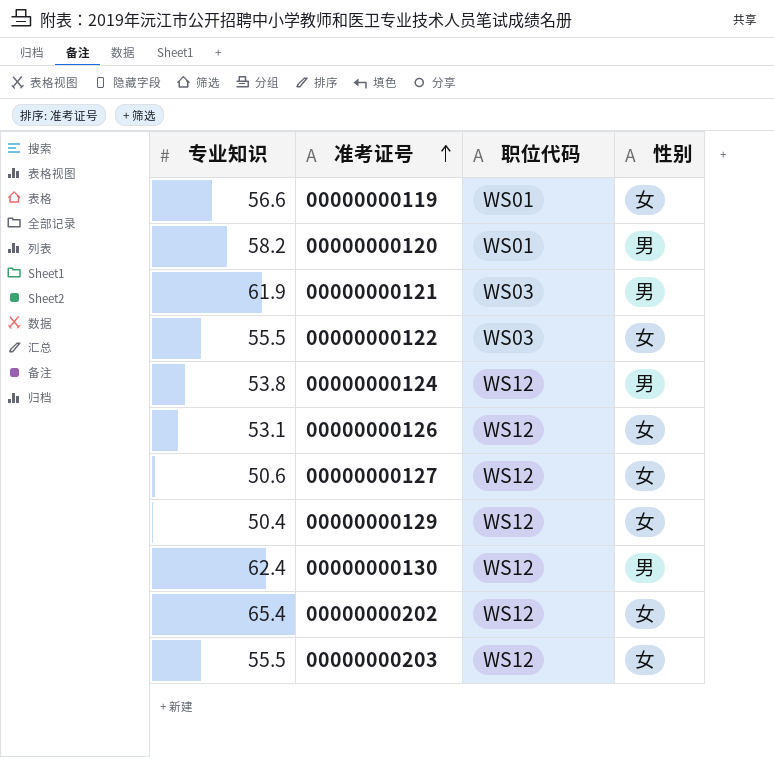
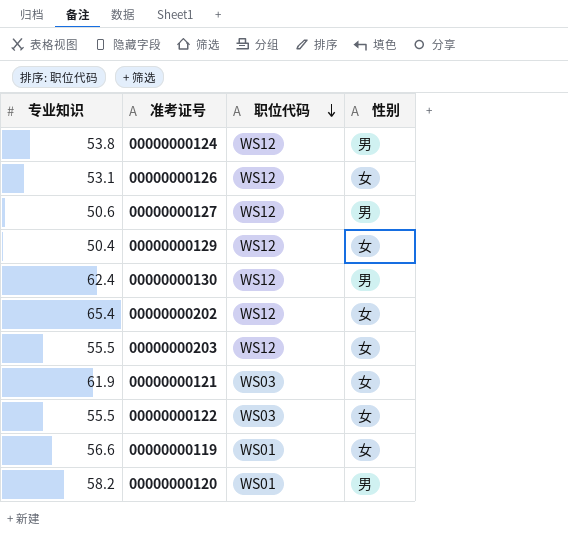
row order: 准考证号 ascending -> 职位代码 descending
00000000127 | 性别: 女 -> 男
00000000121 | 性别: 男 -> 女

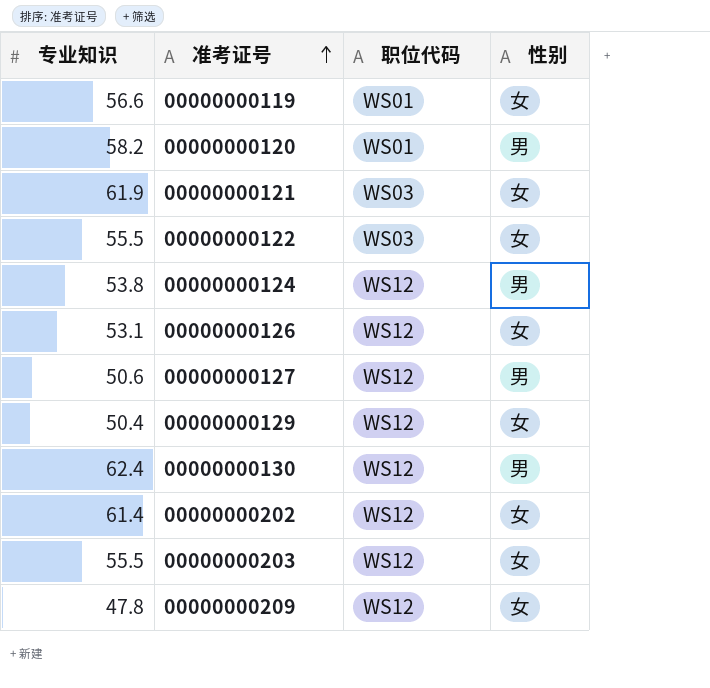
row order: 职位代码 descending -> 准考证号 ascending
00000000202 | 专业知识: 65.4 -> 61.4
row 00000000209: none -> 47.8 | WS12 | 女

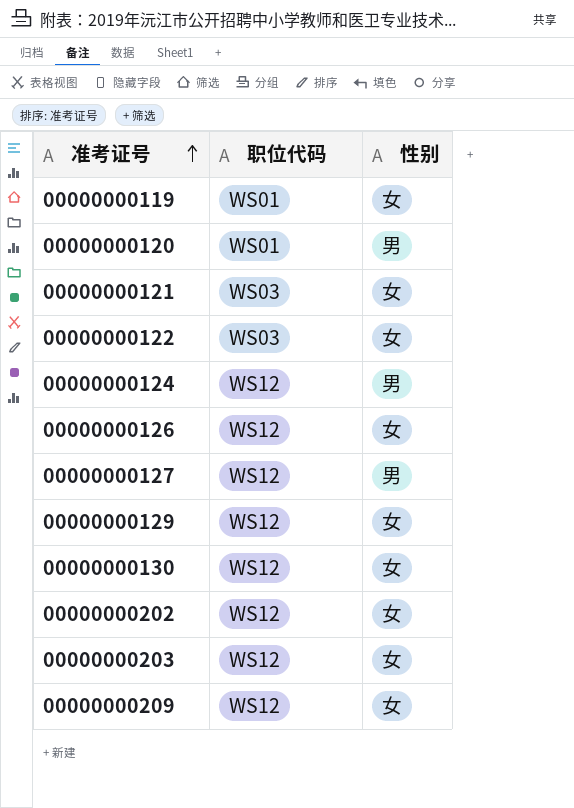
column 专业知识 | position: 1 -> none
00000000130 | 性别: 男 -> 女

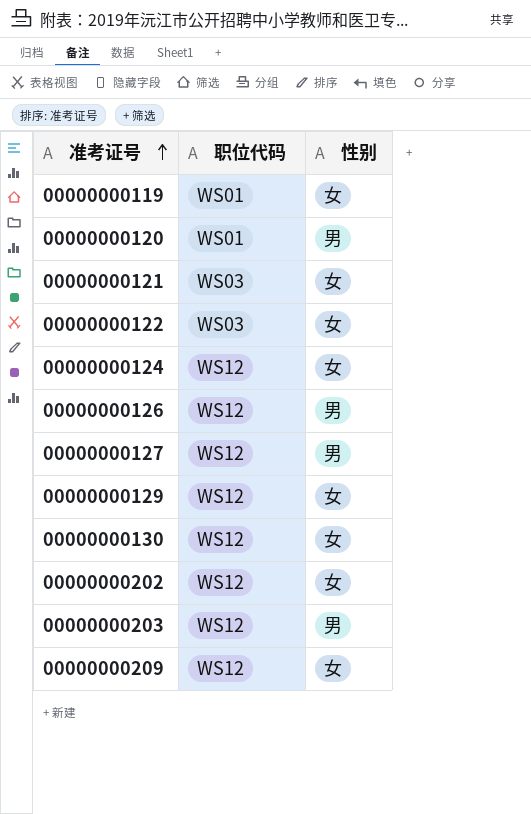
00000000124 | 性别: 男 -> 女
00000000126 | 性别: 女 -> 男
00000000203 | 性别: 女 -> 男

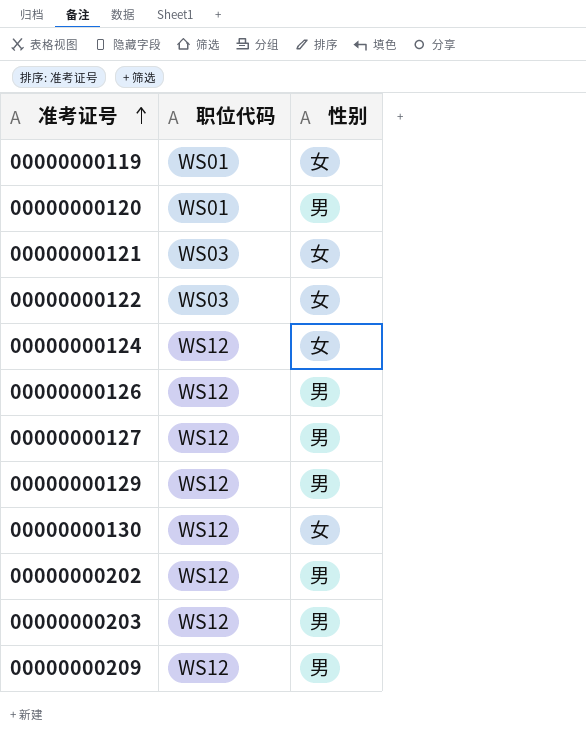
00000000129 | 性别: 女 -> 男
00000000202 | 性别: 女 -> 男
00000000209 | 性别: 女 -> 男

